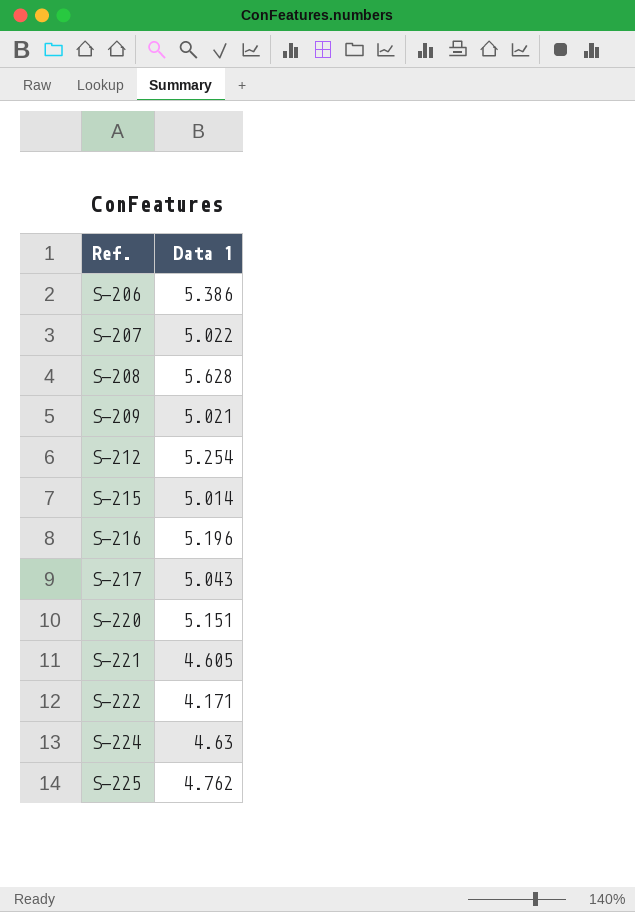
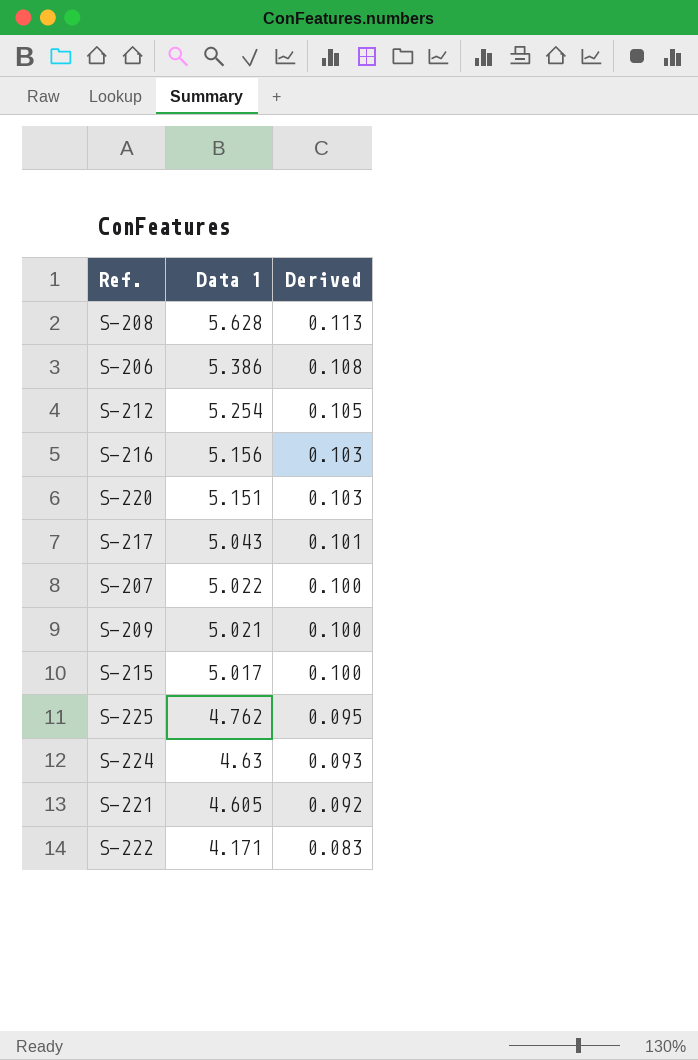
row order: Ref. ascending -> Data 1 descending
column Derived | formula: none -> [Data 1] * 0.02
S-216 | Data 1: 5.196 -> 5.156
S-215 | Data 1: 5.014 -> 5.017

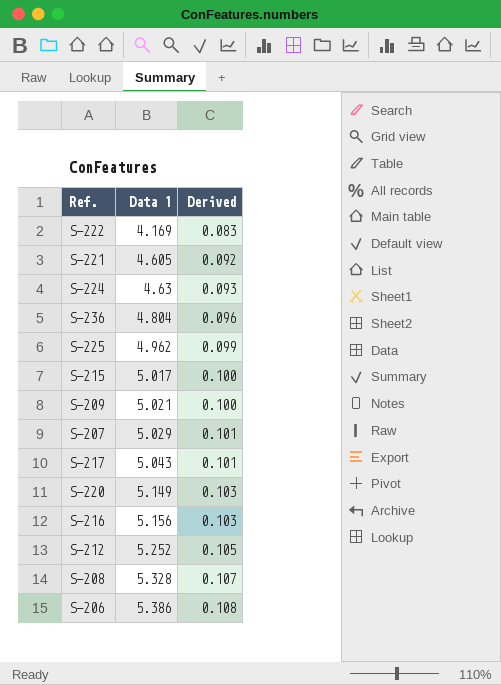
row order: Data 1 descending -> Data 1 ascending
S-222 | Data 1: 4.171 -> 4.169
row S-236: none -> 4.804 | 0.096
S-225 | Data 1: 4.762 -> 4.962
S-225 | Derived: 0.095 -> 0.099
S-207 | Data 1: 5.022 -> 5.029
S-207 | Derived: 0.100 -> 0.101
S-220 | Data 1: 5.151 -> 5.149
S-212 | Data 1: 5.254 -> 5.252
S-208 | Data 1: 5.628 -> 5.328
S-208 | Derived: 0.113 -> 0.107

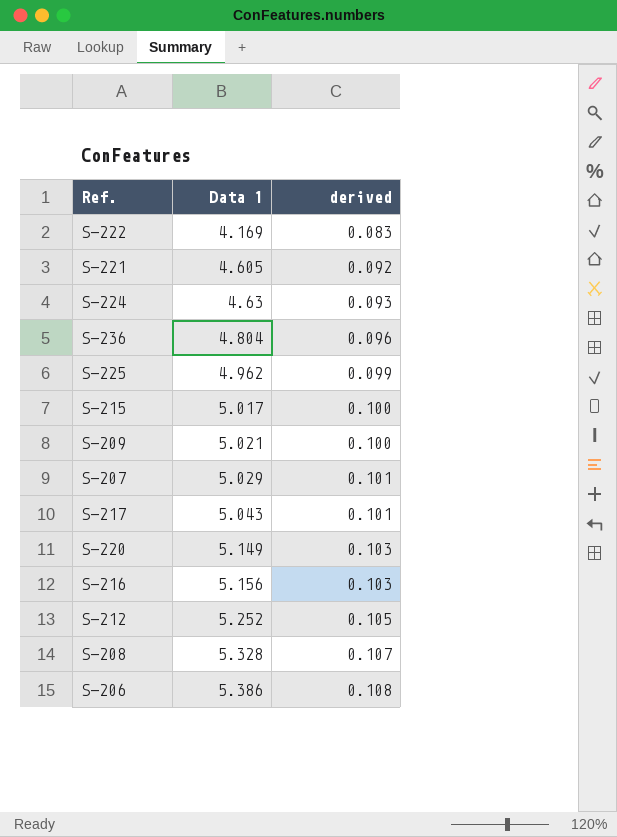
column name: Derived -> derived

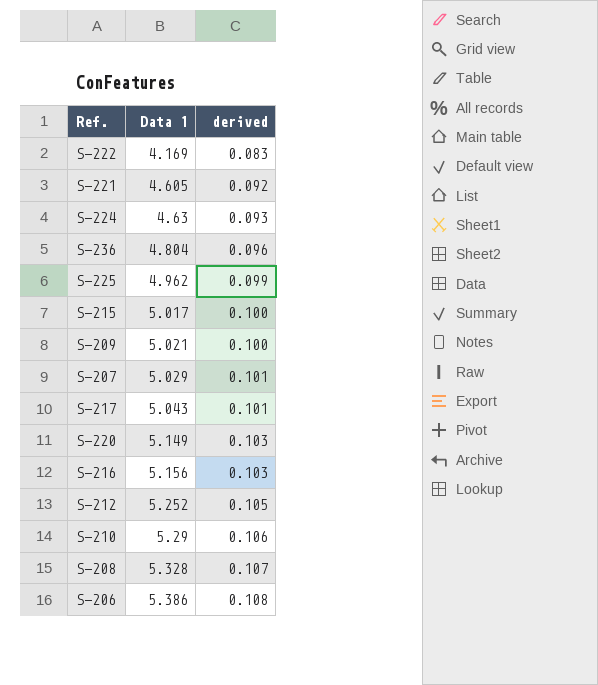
row S-210: none -> 5.29 | 0.106

